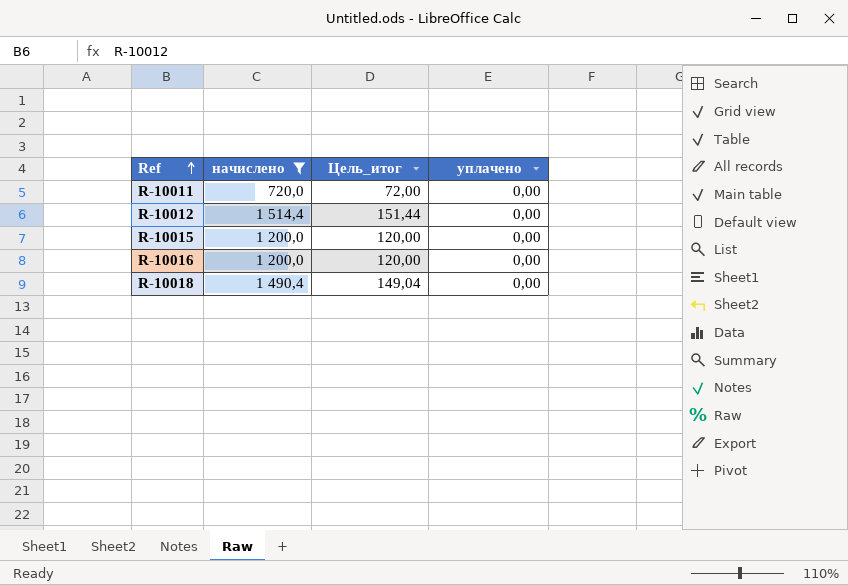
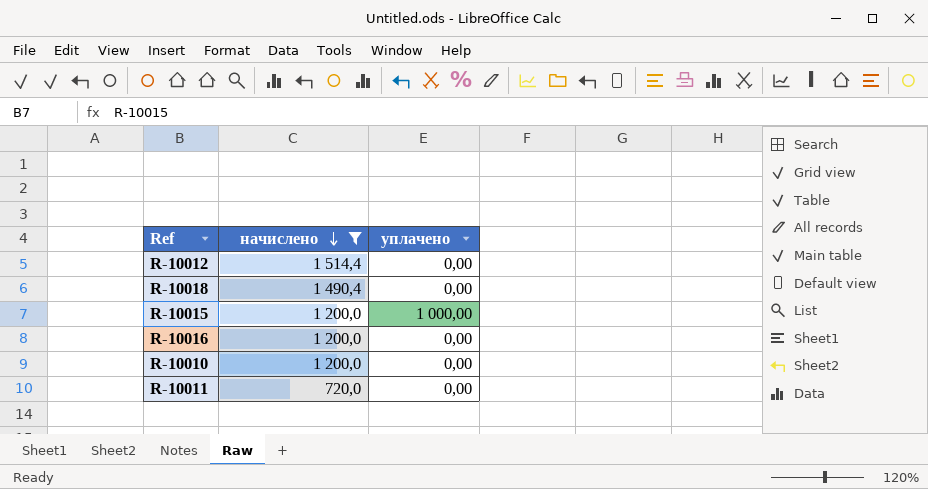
row order: Ref ascending -> начислено descending
column Цель_итог | formula: [начислено] * 0,1 -> none
R-10015 | уплачено: 0,00 -> 1 000,00
row R-10010: none -> 1 200,0 | 0,00

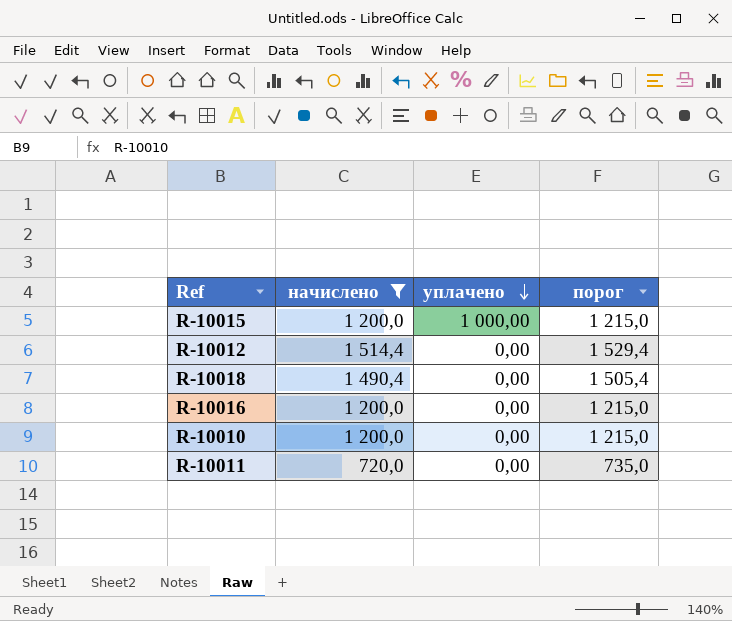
row order: начислено descending -> уплачено descending
column порог | formula: none -> [начислено] + 15

